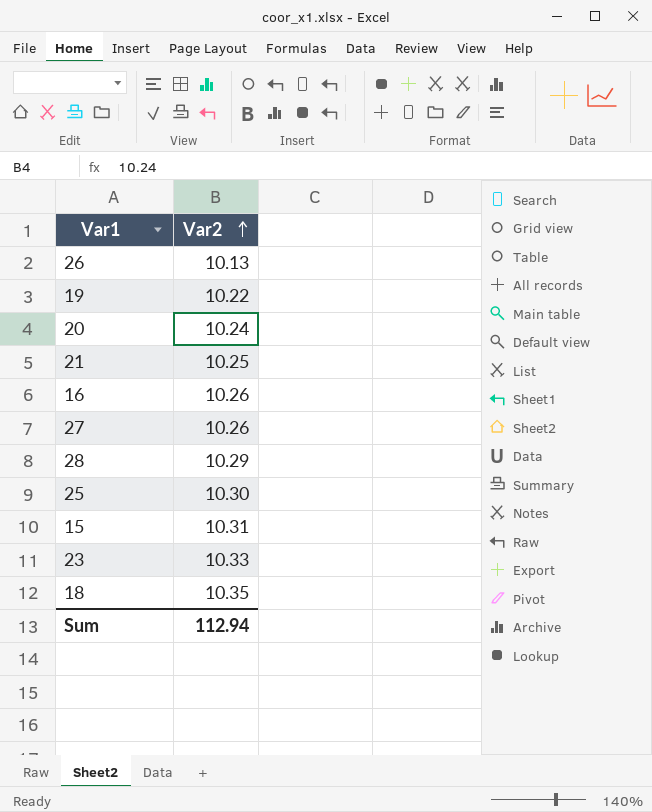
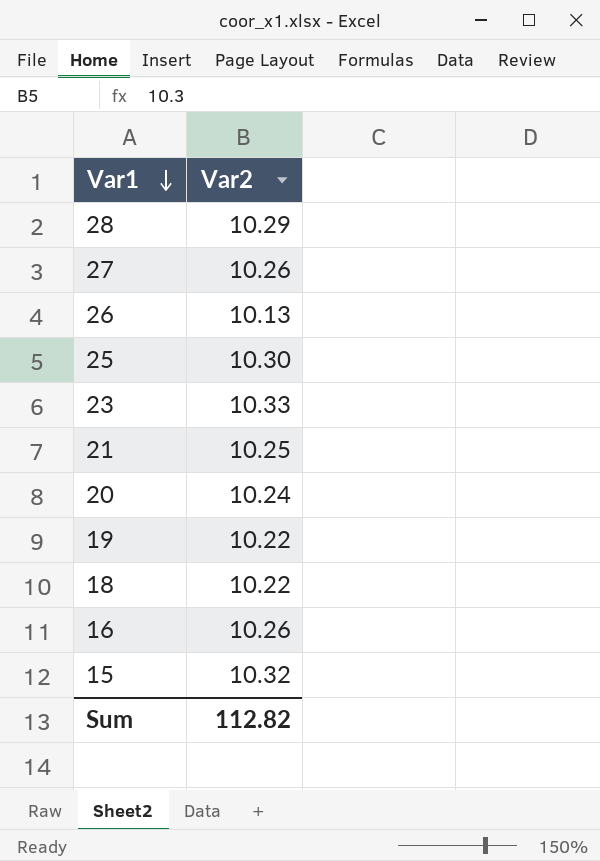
row order: Var2 ascending -> Var1 descending
18 | Var2: 10.35 -> 10.22
15 | Var2: 10.31 -> 10.32
Sum | Var2: 112.94 -> 112.82

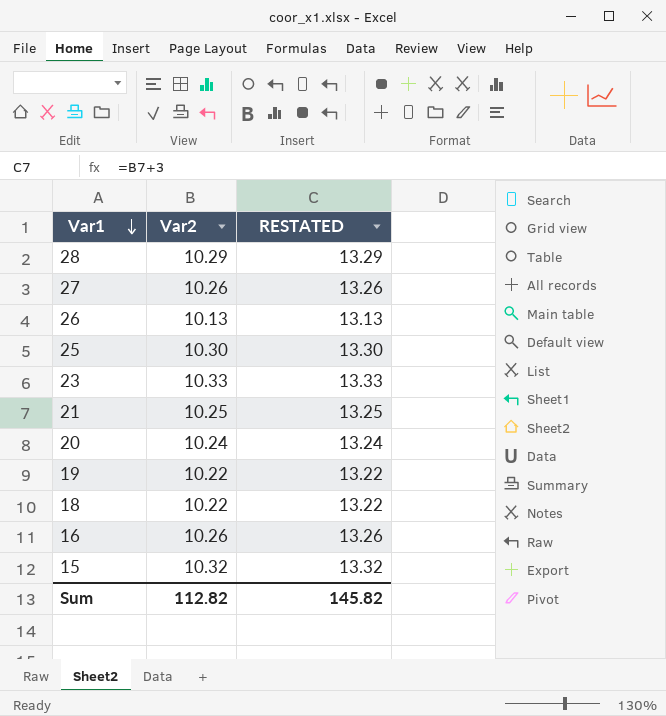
column RESTATED | formula: none -> [Var2] + 3

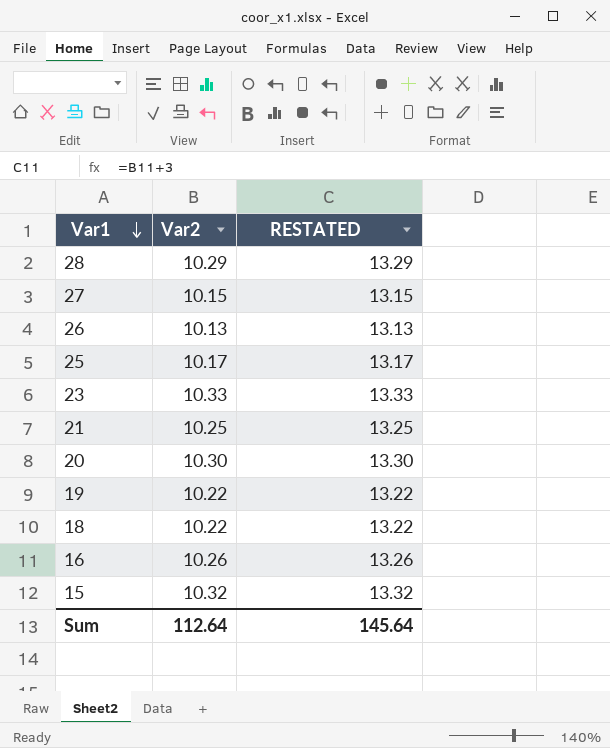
27 | Var2: 10.26 -> 10.15
27 | RESTATED: 13.26 -> 13.15
25 | Var2: 10.30 -> 10.17
25 | RESTATED: 13.30 -> 13.17
20 | Var2: 10.24 -> 10.30
20 | RESTATED: 13.24 -> 13.30
Sum | Var2: 112.82 -> 112.64
Sum | RESTATED: 145.82 -> 145.64

